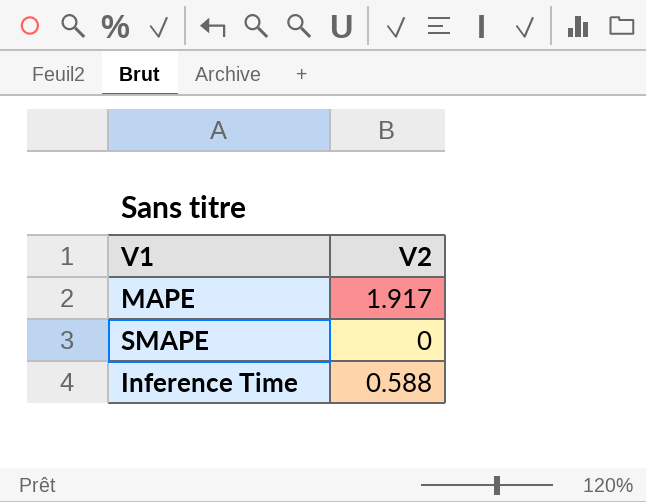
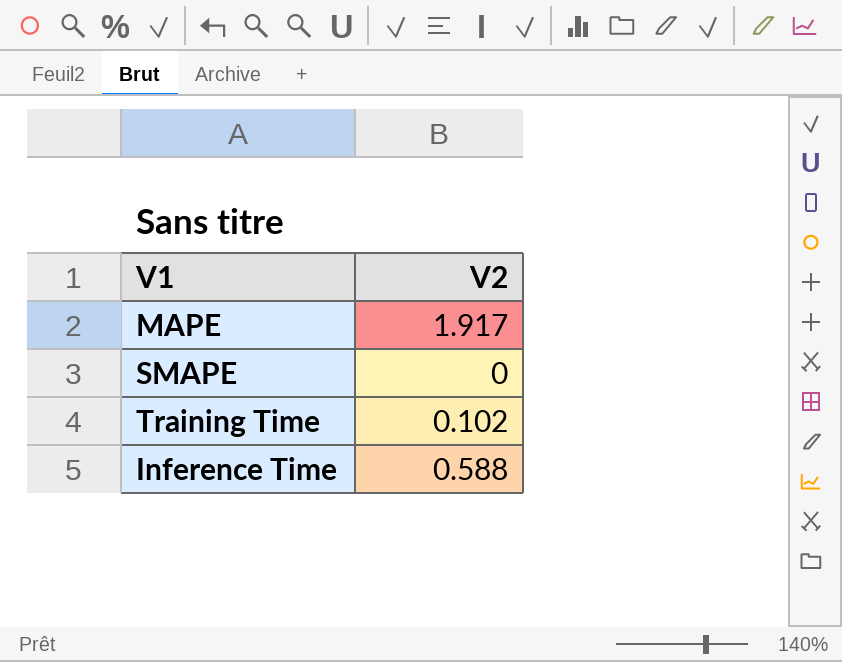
row Training Time: none -> 0.102

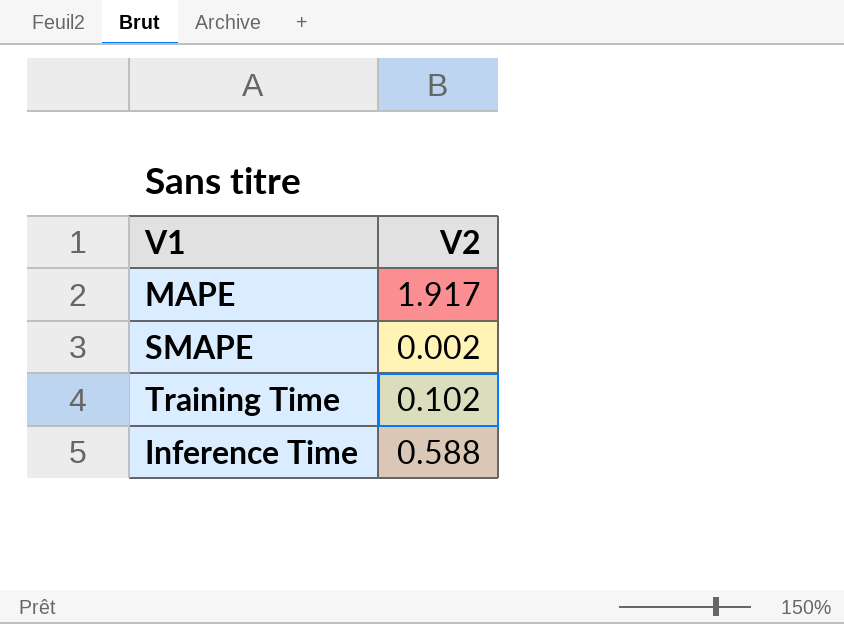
SMAPE | V2: 0 -> 0.002

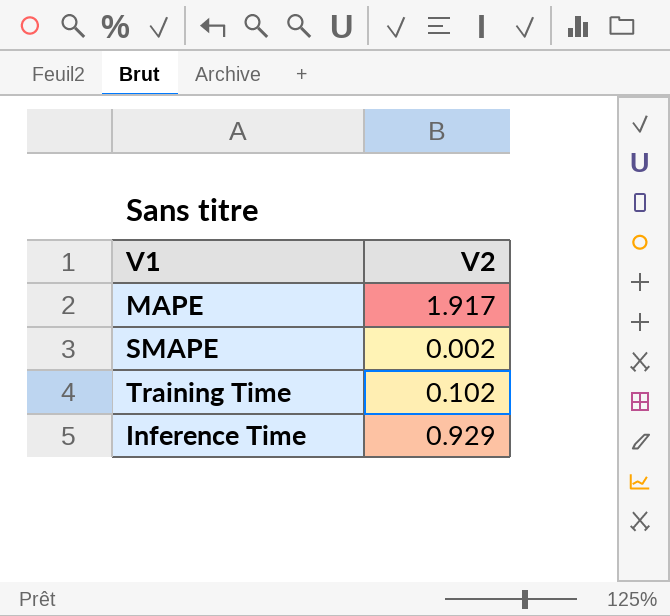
Inference Time | V2: 0.588 -> 0.929

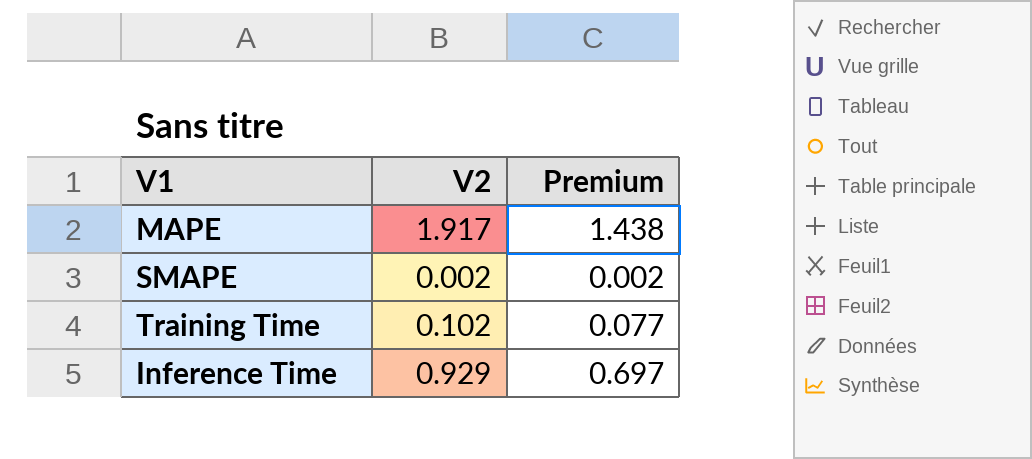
column Premium | formula: none -> [V2] * 0.75

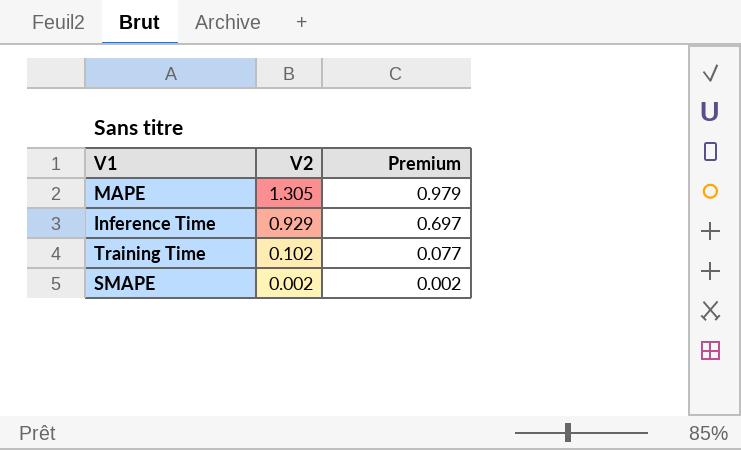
row order: none -> V2 descending
MAPE | V2: 1.917 -> 1.305
MAPE | Premium: 1.438 -> 0.979

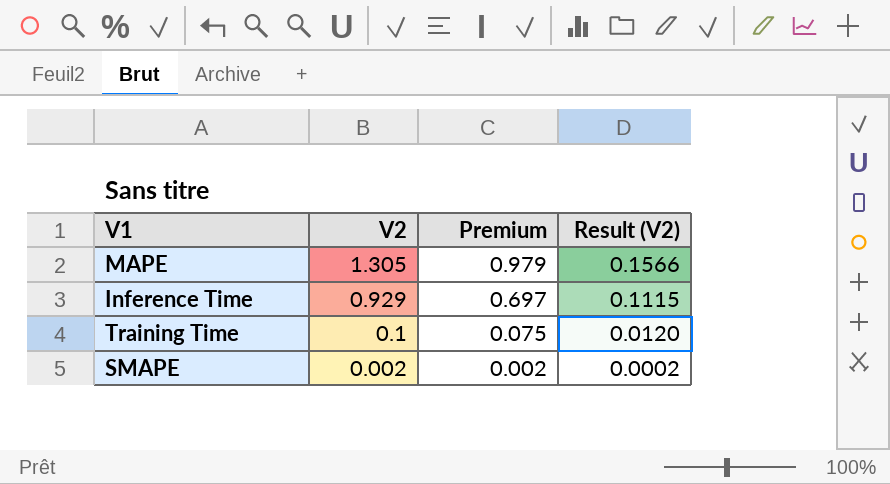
column Result (V2) | formula: none -> [V2] * 0.12
Training Time | V2: 0.102 -> 0.1
Training Time | Premium: 0.077 -> 0.075

